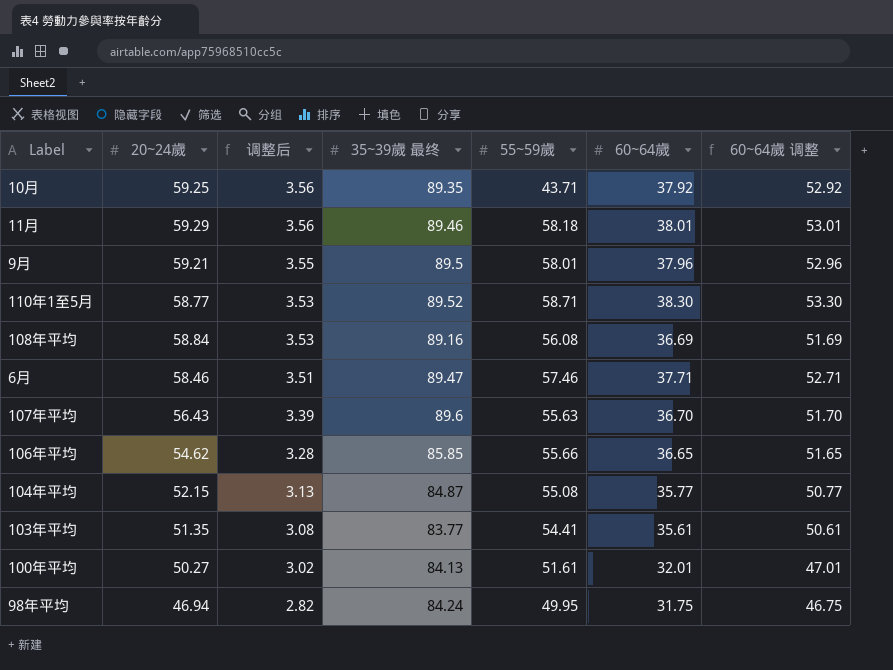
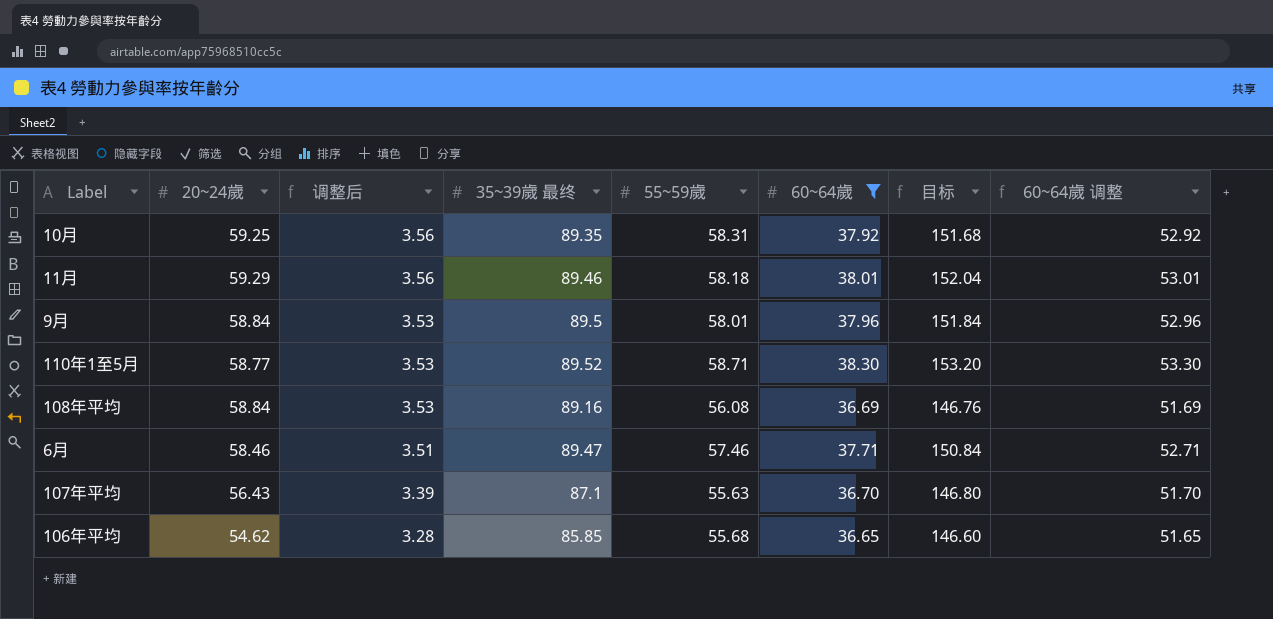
filter: none -> 60~64歲 >= 36.65
column 目标 | formula: none -> [60~64歲] * 4
10月 | 55~59歲: 43.71 -> 58.31
9月 | 20~24歲: 59.21 -> 58.84
9月 | 调整后: 3.55 -> 3.53
107年平均 | 35~39歲 最终: 89.6 -> 87.1
106年平均 | 55~59歲: 55.66 -> 55.68

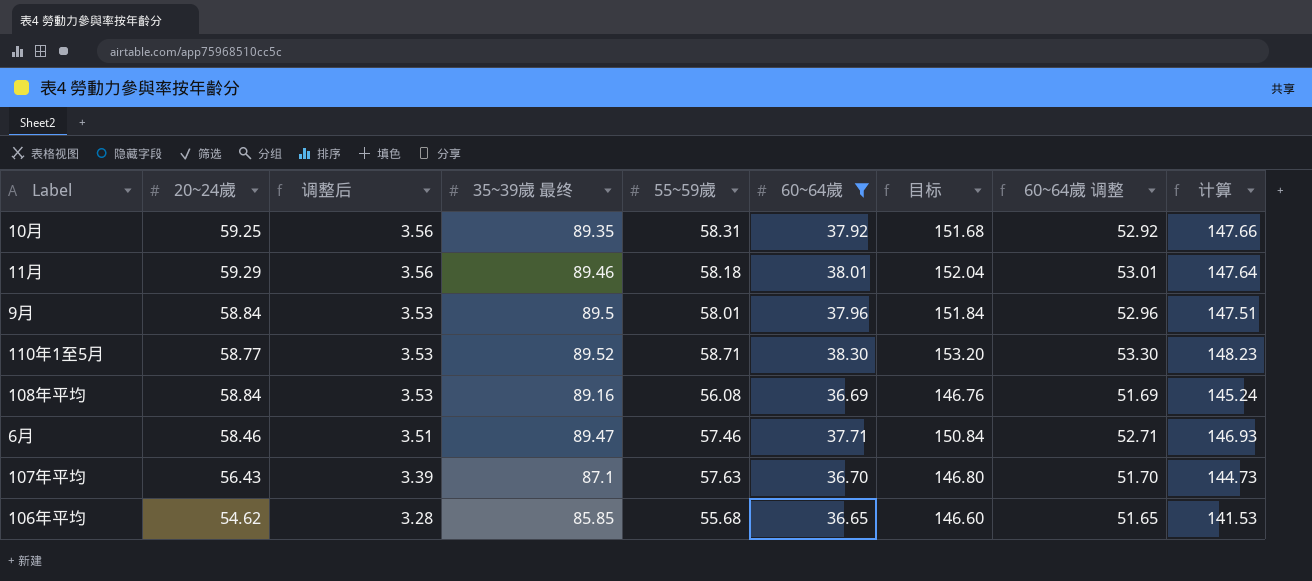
column 计算 | formula: none -> [35~39歲 最终] + [55~59歲]
107年平均 | 55~59歲: 55.63 -> 57.63

